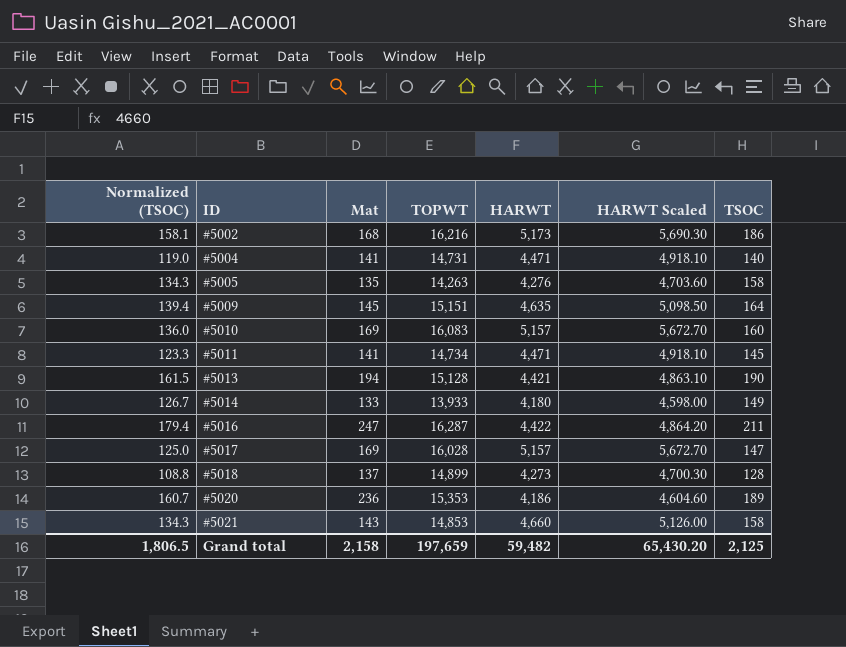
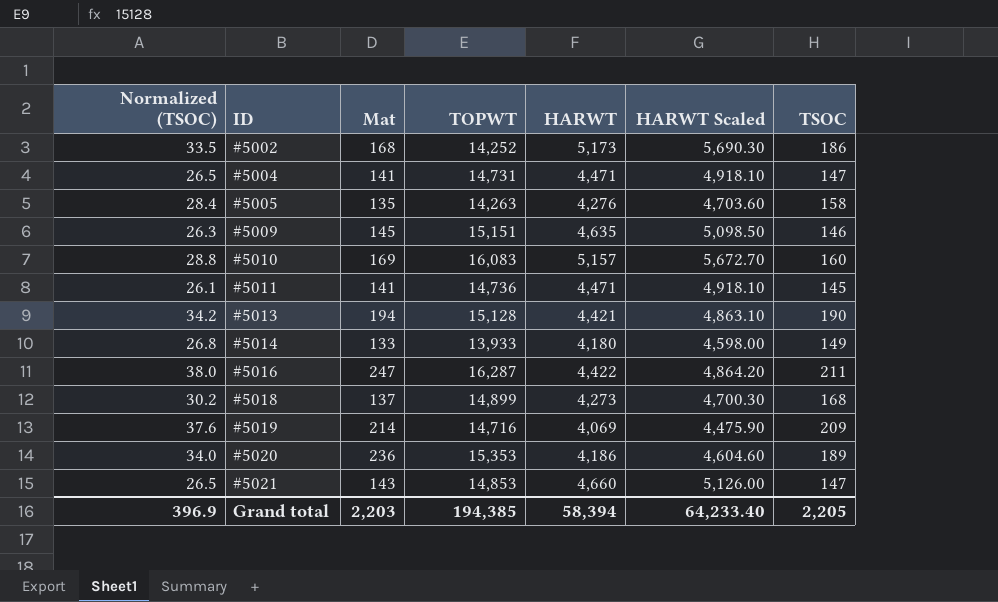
column Normalized (TSOC) | formula: [TSOC] * 0.85 -> [TSOC] * 0.18
row #5017: 125.0 | 169 | 16,028 | 5,157 | 5,672.70 | 147 -> none
#5002 | TOPWT: 16,216 -> 14,252
#5004 | TSOC: 140 -> 147
#5009 | TSOC: 164 -> 146
#5011 | TOPWT: 14,734 -> 14,736
#5018 | TSOC: 128 -> 168
row #5019: none -> 37.6 | 214 | 14,716 | 4,069 | 4,475.90 | 209
#5021 | TSOC: 158 -> 147
Grand total | Normalized (TSOC): 1,806.5 -> 396.9
Grand total | Mat: 2,158 -> 2,203
Grand total | TOPWT: 197,659 -> 194,385
Grand total | HARWT: 59,482 -> 58,394
Grand total | HARWT Scaled: 65,430.20 -> 64,233.40
Grand total | TSOC: 2,125 -> 2,205

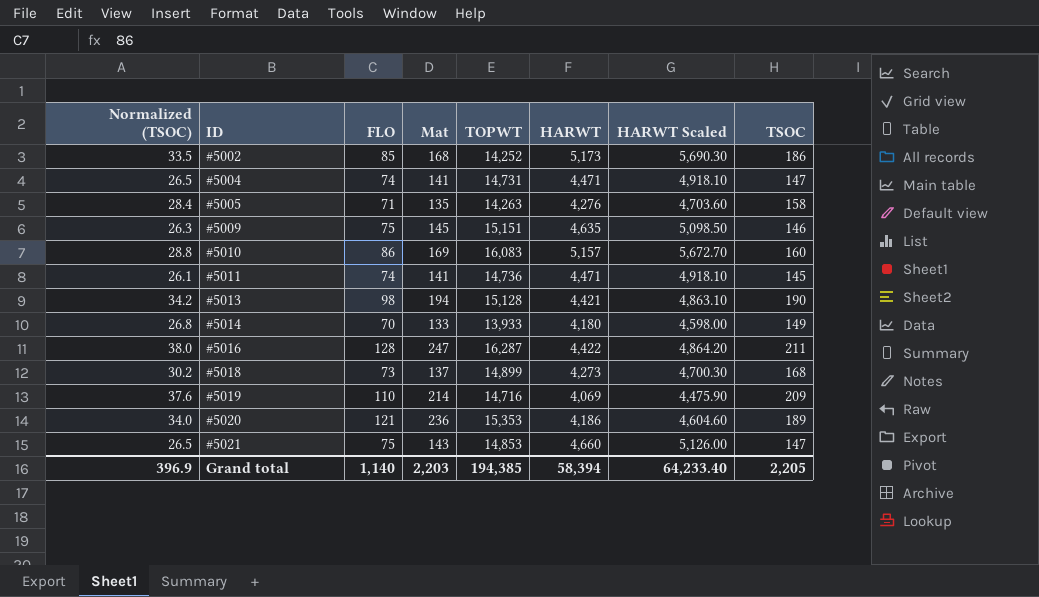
column FLO | position: none -> 3

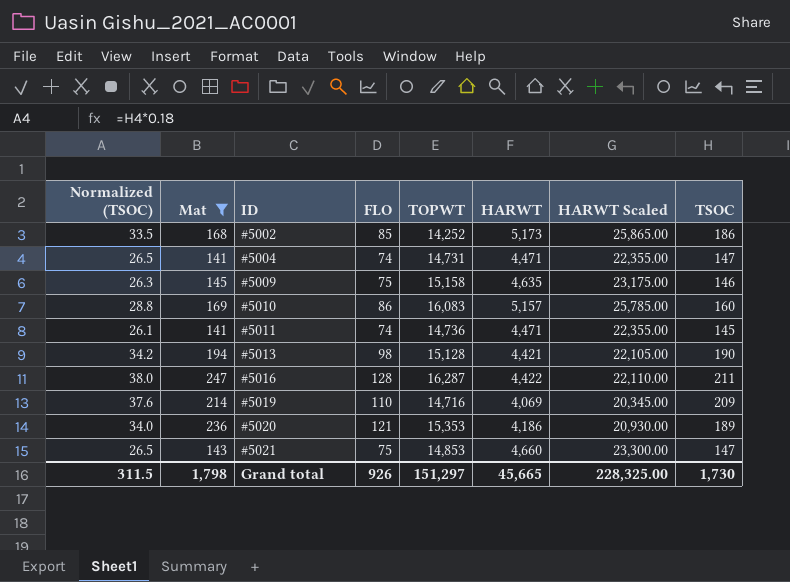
filter: none -> Mat >= 141
column Mat | position: 4 -> 2
column HARWT Scaled | formula: [HARWT] * 1.1 -> [HARWT] * 5
#5009 | TOPWT: 15,151 -> 15,158
Grand total | Normalized (TSOC): 396.9 -> 311.5
Grand total | Mat: 2,203 -> 1,798
Grand total | FLO: 1,140 -> 926
Grand total | TOPWT: 194,385 -> 151,297
Grand total | HARWT: 58,394 -> 45,665
Grand total | HARWT Scaled: 64,233.40 -> 228,325.00
Grand total | TSOC: 2,205 -> 1,730

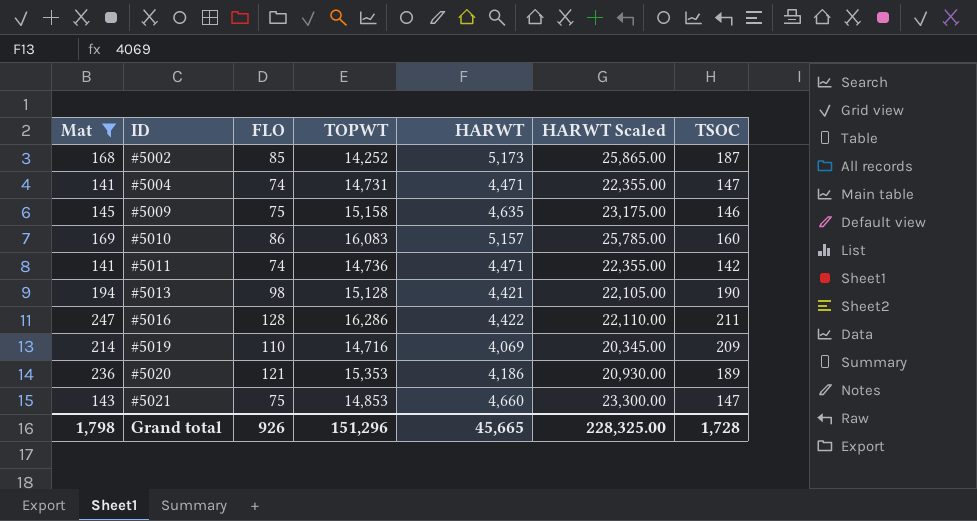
column Normalized (TSOC) | formula: [TSOC] * 0.18 -> none
#5002 | TSOC: 186 -> 187
#5011 | TSOC: 145 -> 142
#5016 | TOPWT: 16,287 -> 16,286
Grand total | TOPWT: 151,297 -> 151,296
Grand total | TSOC: 1,730 -> 1,728

